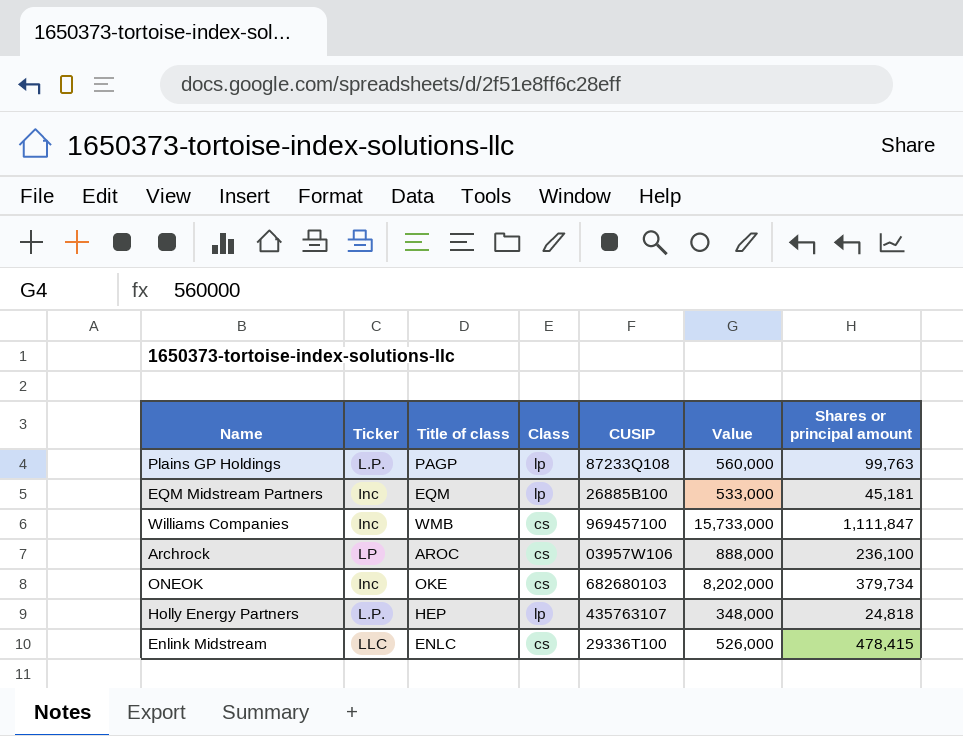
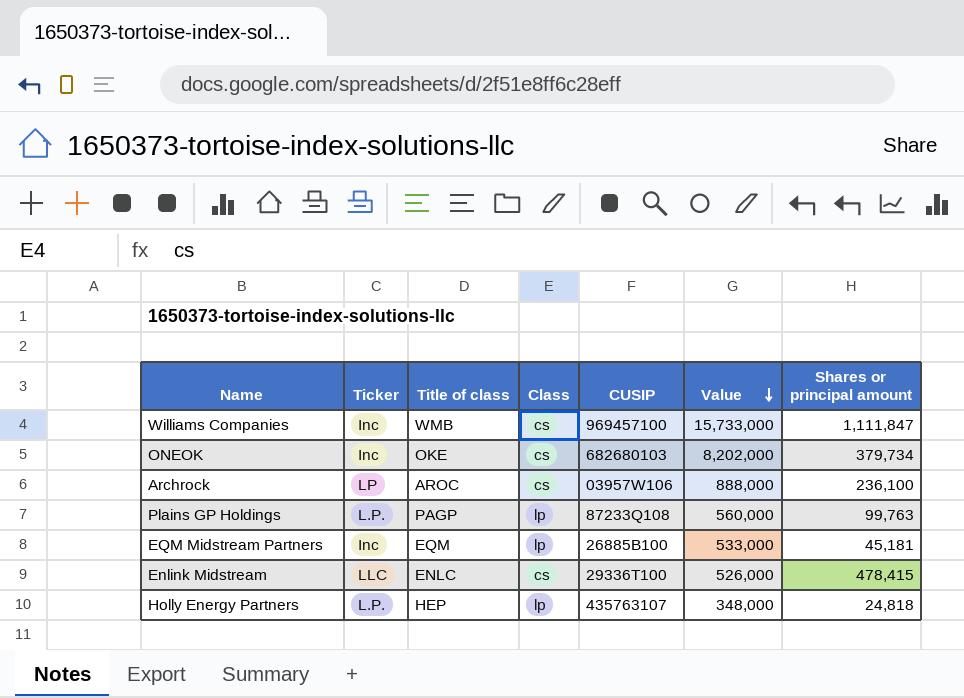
row order: none -> Value descending

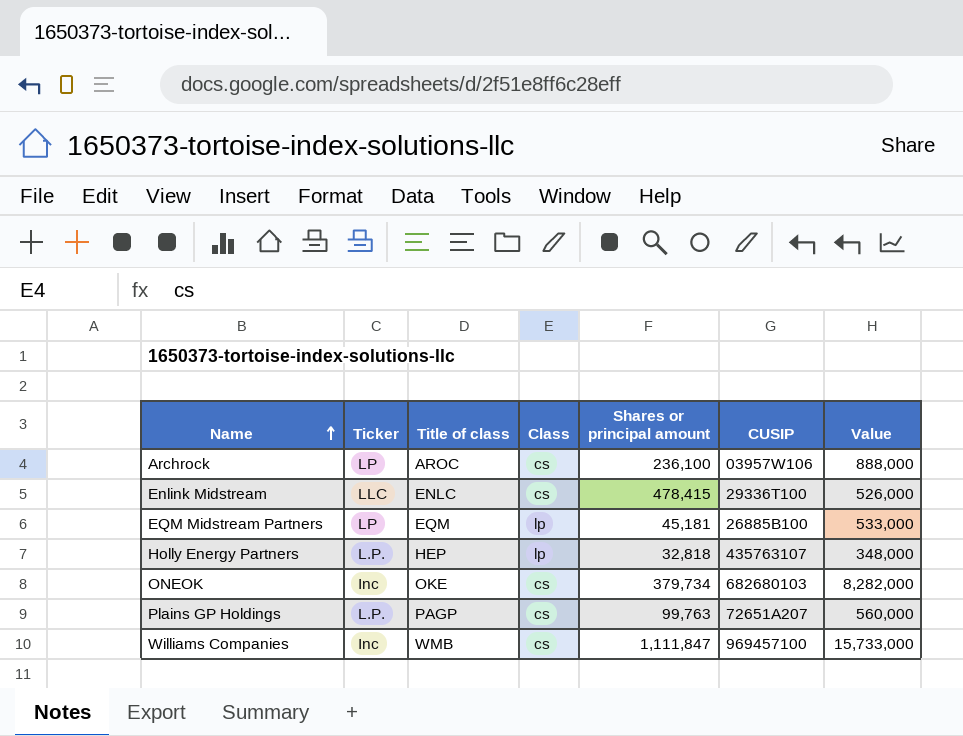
row order: Value descending -> Name ascending
column Shares or principal amount | position: 7 -> 5
EQM Midstream Partners | Ticker: Inc -> LP
Holly Energy Partners | Shares or principal amount: 24,818 -> 32,818
ONEOK | Value: 8,202,000 -> 8,282,000
Plains GP Holdings | Class: lp -> cs
Plains GP Holdings | CUSIP: 87233Q108 -> 72651A207

